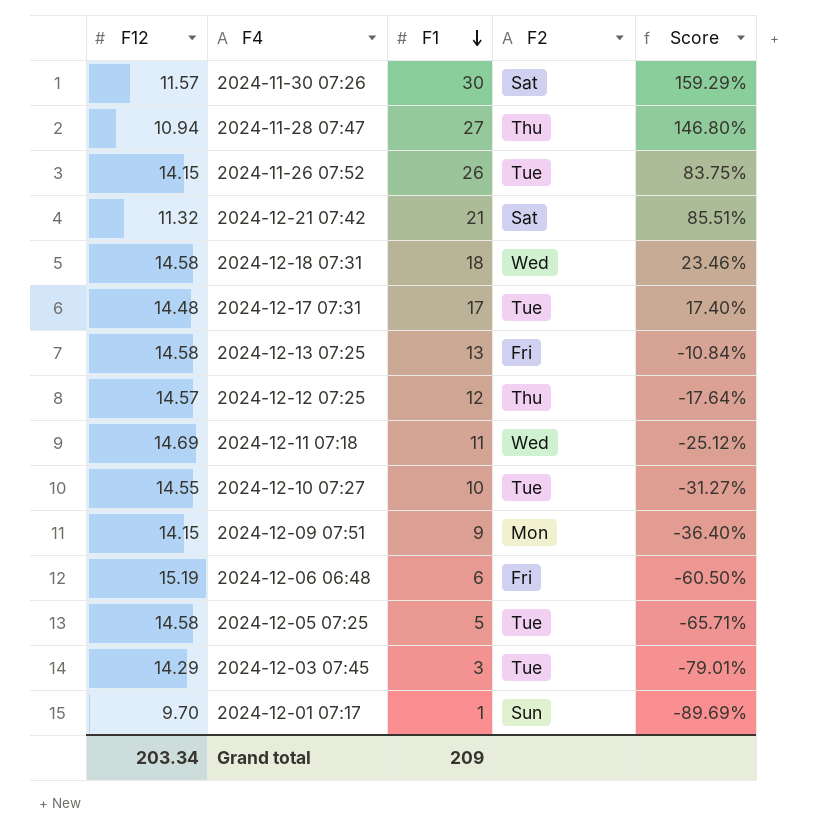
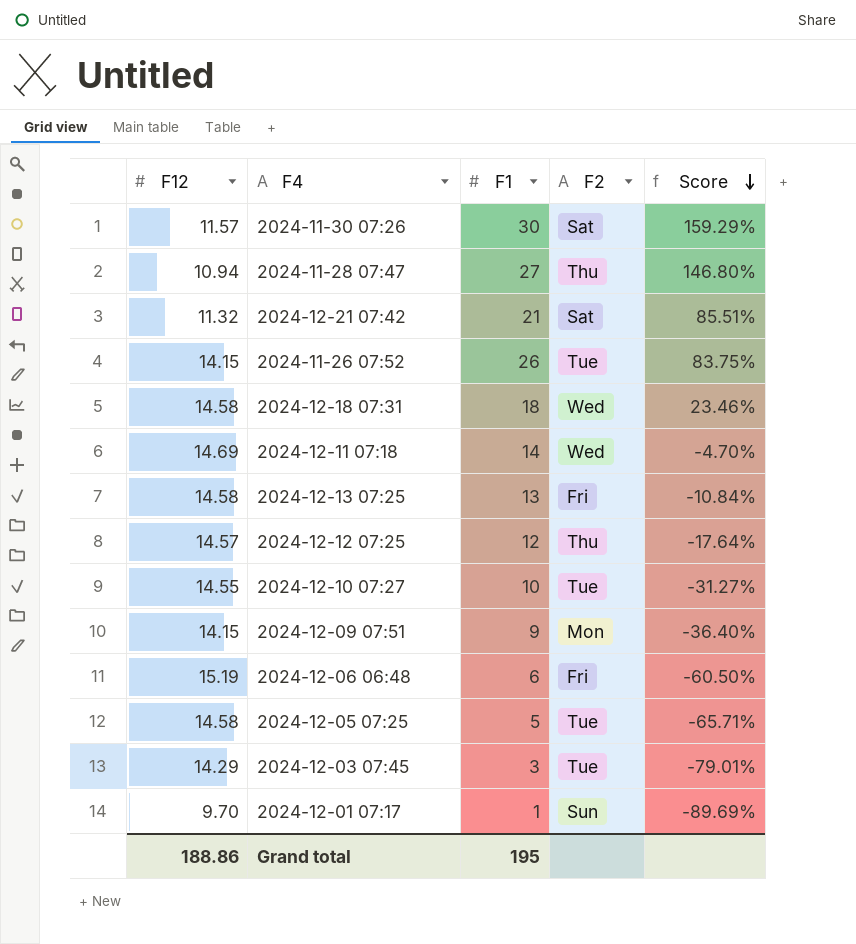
row order: F1 descending -> Score descending
row 2024-12-17 07:31: 14.48 | 17 | Tue | 17.40% -> none
2024-12-11 07:18 | F1: 11 -> 14
2024-12-11 07:18 | Score: -25.12% -> -4.70%
Grand total | F12: 203.34 -> 188.86
Grand total | F1: 209 -> 195

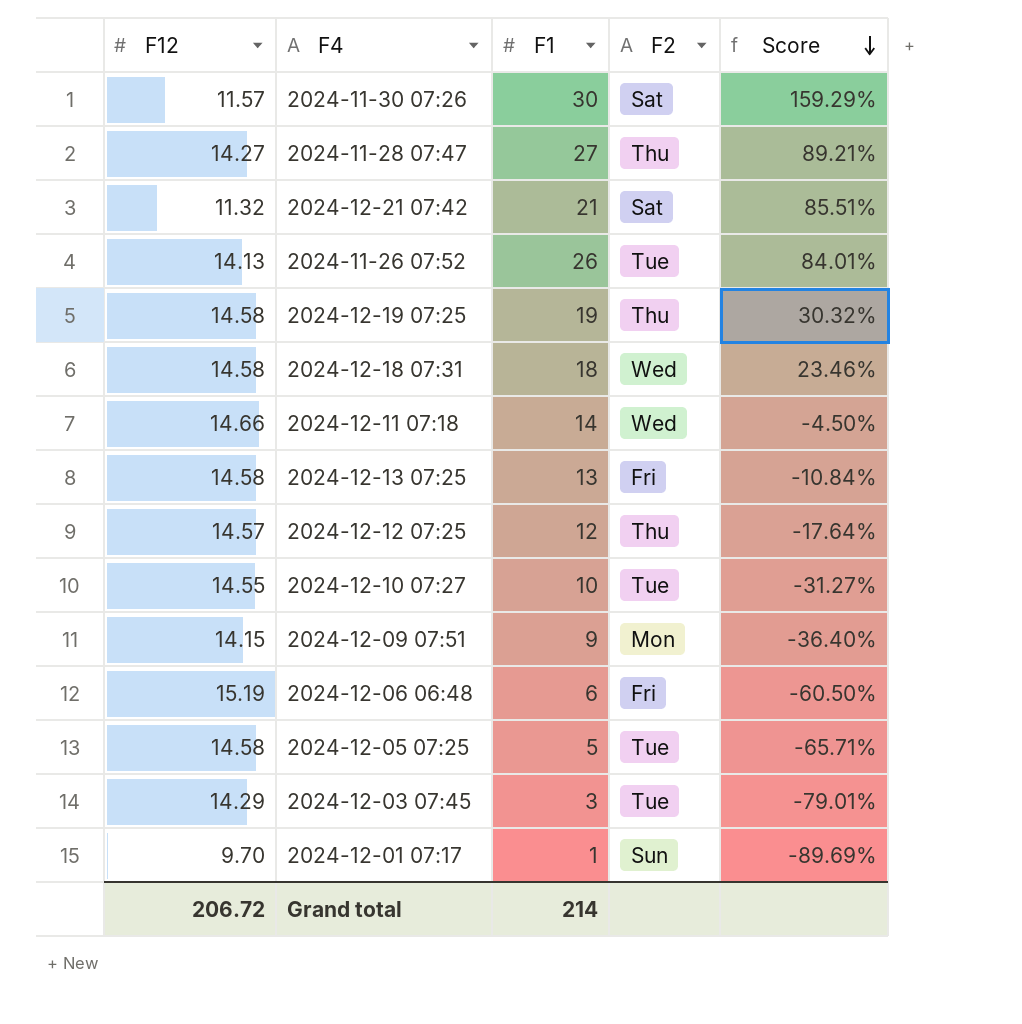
2024-11-28 07:47 | F12: 10.94 -> 14.27
2024-11-28 07:47 | Score: 146.80% -> 89.21%
2024-11-26 07:52 | F12: 14.15 -> 14.13
2024-11-26 07:52 | Score: 83.75% -> 84.01%
row 2024-12-19 07:25: none -> 14.58 | 19 | Thu | 30.32%
2024-12-11 07:18 | F12: 14.69 -> 14.66
2024-12-11 07:18 | Score: -4.70% -> -4.50%
Grand total | F12: 188.86 -> 206.72
Grand total | F1: 195 -> 214

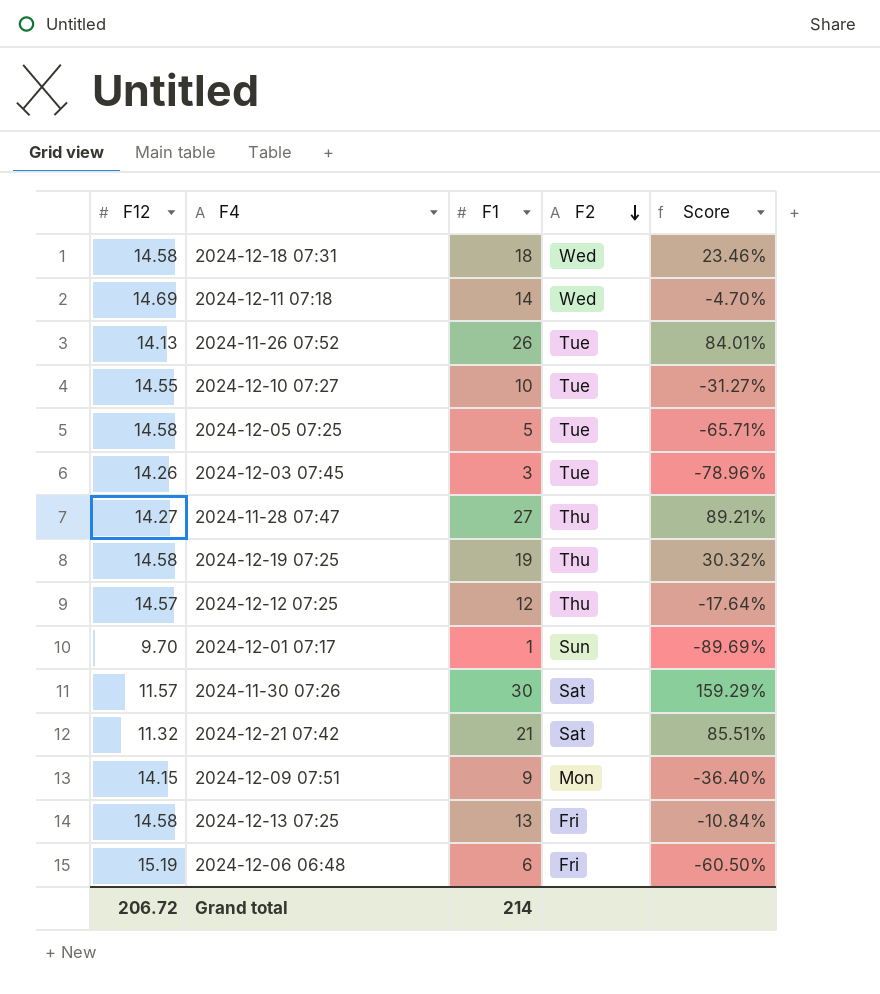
row order: Score descending -> F2 descending
2024-12-11 07:18 | F12: 14.66 -> 14.69
2024-12-11 07:18 | Score: -4.50% -> -4.70%
2024-12-03 07:45 | F12: 14.29 -> 14.26
2024-12-03 07:45 | Score: -79.01% -> -78.96%

